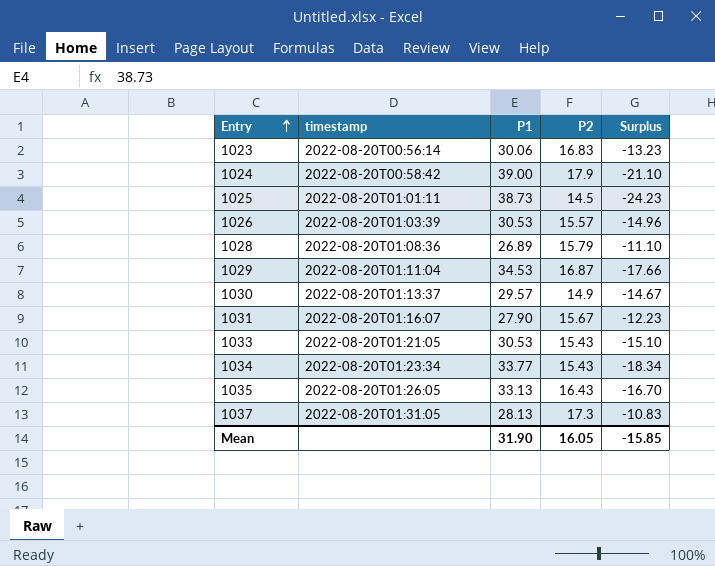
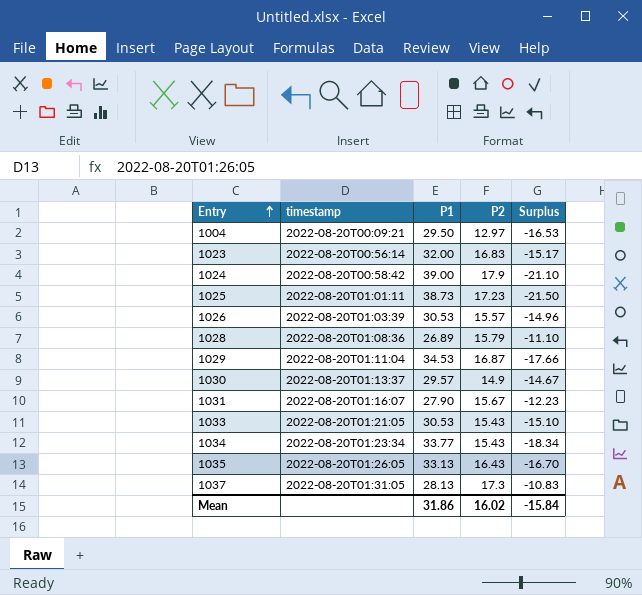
row 1004: none -> 2022-08-20T00:09:21 | 29.50 | 12.97 | -16.53
1023 | P1: 30.06 -> 32.00
1023 | Surplus: -13.23 -> -15.17
1025 | P2: 14.5 -> 17.23
1025 | Surplus: -24.23 -> -21.50
Mean | P1: 31.90 -> 31.86
Mean | P2: 16.05 -> 16.02
Mean | Surplus: -15.85 -> -15.84

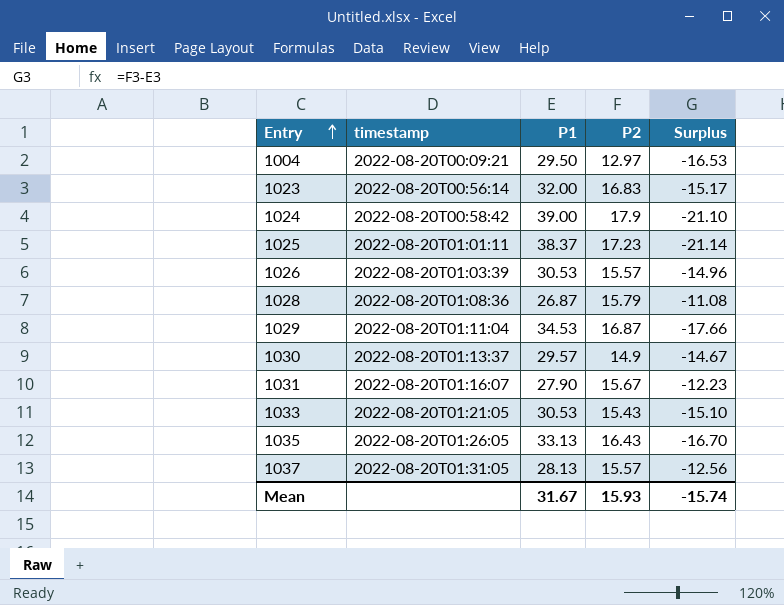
row 1034: 2022-08-20T01:23:34 | 33.77 | 15.43 | -18.34 -> none
1025 | P1: 38.73 -> 38.37
1025 | Surplus: -21.50 -> -21.14
1028 | P1: 26.89 -> 26.87
1028 | Surplus: -11.10 -> -11.08
1037 | P2: 17.3 -> 15.57
1037 | Surplus: -10.83 -> -12.56
Mean | P1: 31.86 -> 31.67
Mean | P2: 16.02 -> 15.93
Mean | Surplus: -15.84 -> -15.74

